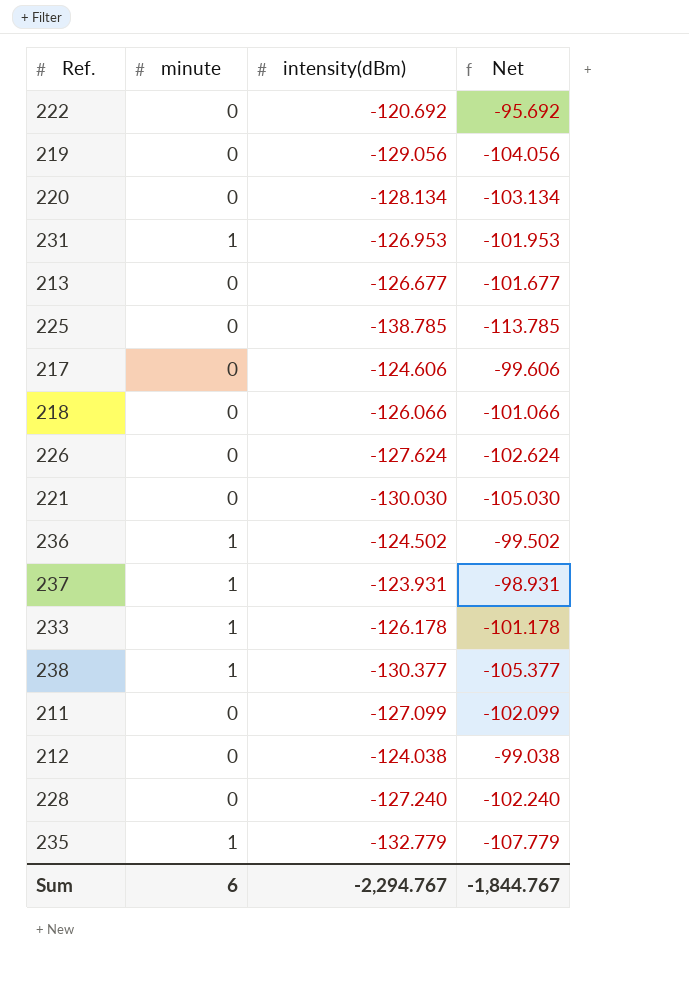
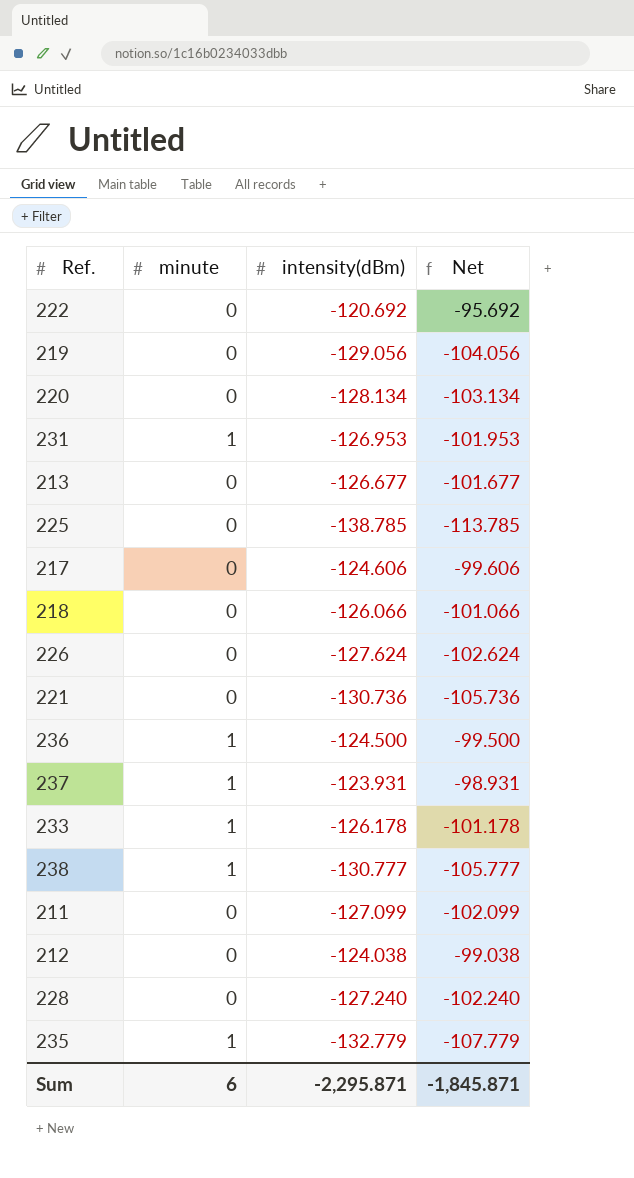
221 | intensity(dBm): -130.030 -> -130.736
221 | Net: -105.030 -> -105.736
236 | intensity(dBm): -124.502 -> -124.500
236 | Net: -99.502 -> -99.500
238 | intensity(dBm): -130.377 -> -130.777
238 | Net: -105.377 -> -105.777
Sum | intensity(dBm): -2,294.767 -> -2,295.871
Sum | Net: -1,844.767 -> -1,845.871

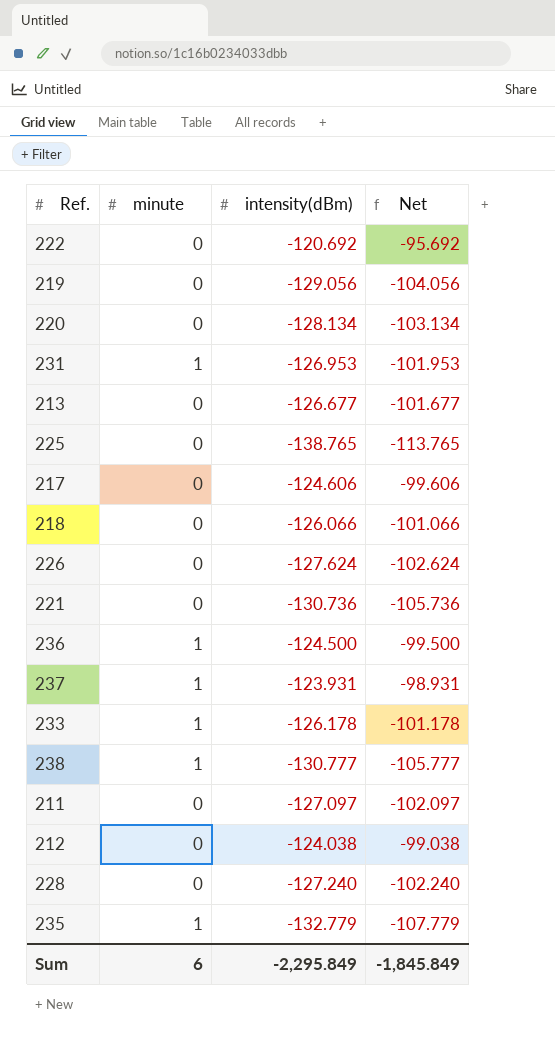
225 | intensity(dBm): -138.785 -> -138.765
225 | Net: -113.785 -> -113.765
211 | intensity(dBm): -127.099 -> -127.097
211 | Net: -102.099 -> -102.097
Sum | intensity(dBm): -2,295.871 -> -2,295.849
Sum | Net: -1,845.871 -> -1,845.849

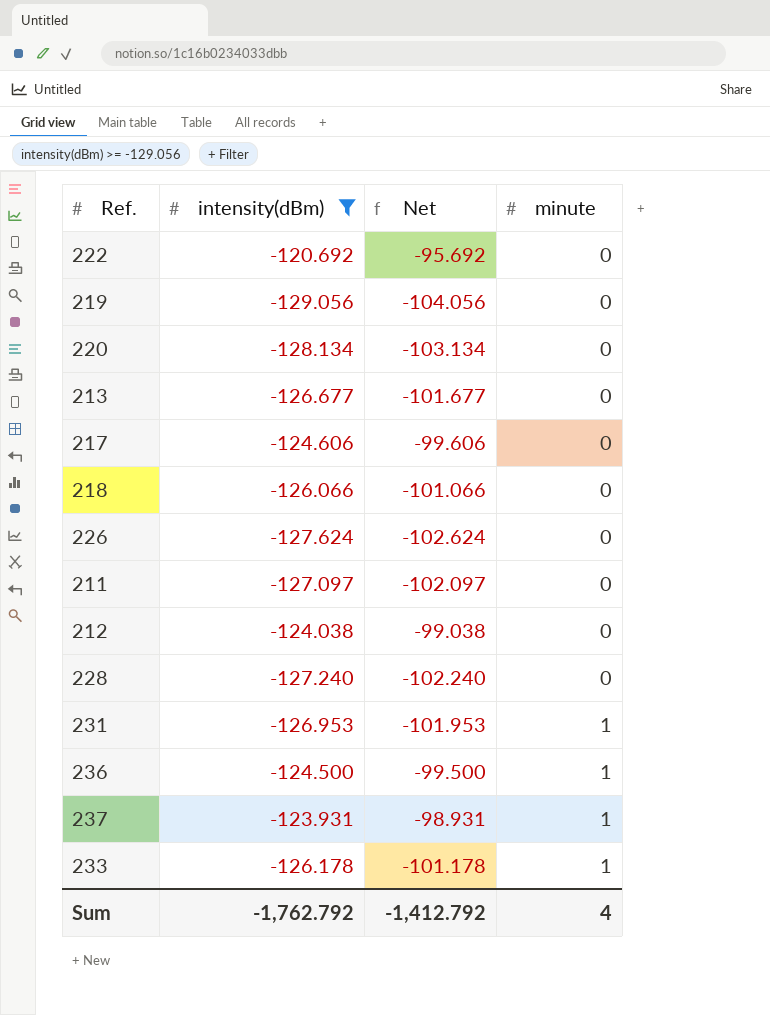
filter: none -> intensity(dBm) >= -129.056
row order: none -> minute ascending
column minute | position: 2 -> 4
Sum | intensity(dBm): -2,295.849 -> -1,762.792
Sum | Net: -1,845.849 -> -1,412.792
Sum | minute: 6 -> 4

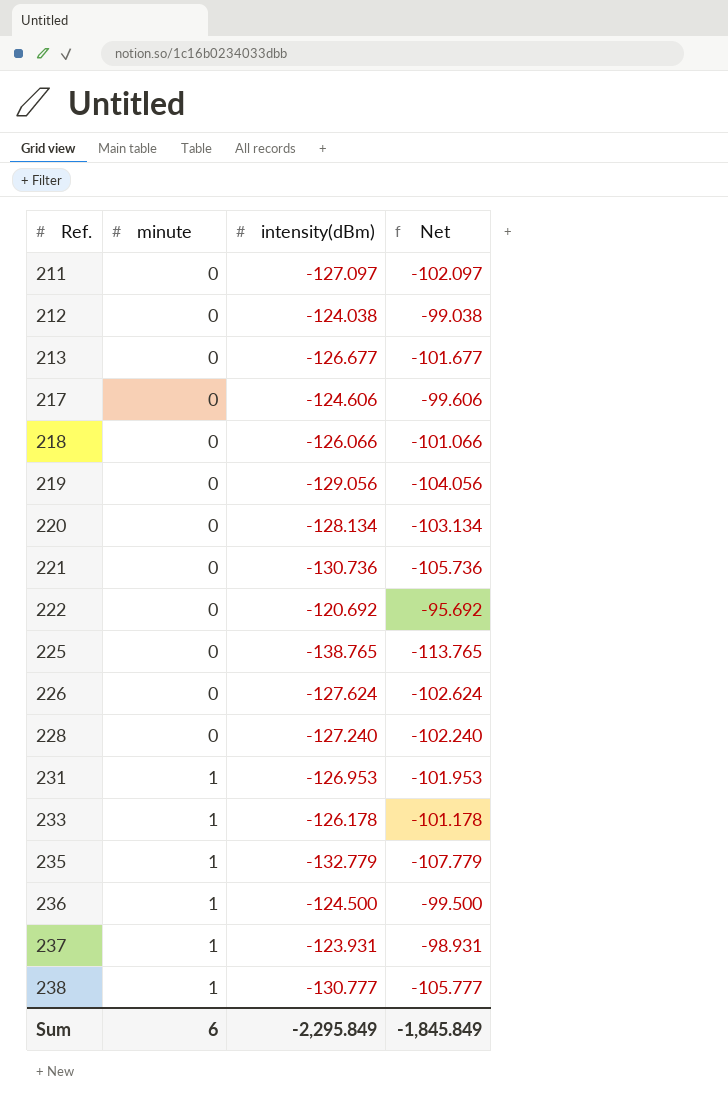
filter: intensity(dBm) >= -129.056 -> none
row order: minute ascending -> Ref. ascending
column minute | position: 4 -> 2
Sum | minute: 4 -> 6
Sum | intensity(dBm): -1,762.792 -> -2,295.849
Sum | Net: -1,412.792 -> -1,845.849

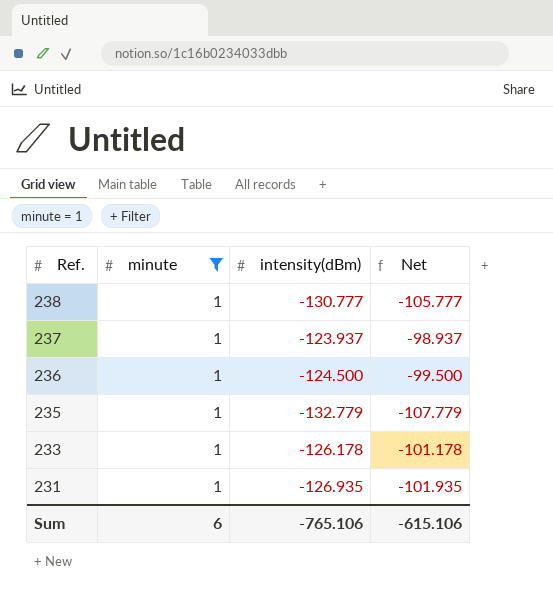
filter: none -> minute = 1
row order: Ref. ascending -> Ref. descending
237 | intensity(dBm): -123.931 -> -123.937
237 | Net: -98.931 -> -98.937
231 | intensity(dBm): -126.953 -> -126.935
231 | Net: -101.953 -> -101.935
Sum | intensity(dBm): -2,295.849 -> -765.106
Sum | Net: -1,845.849 -> -615.106

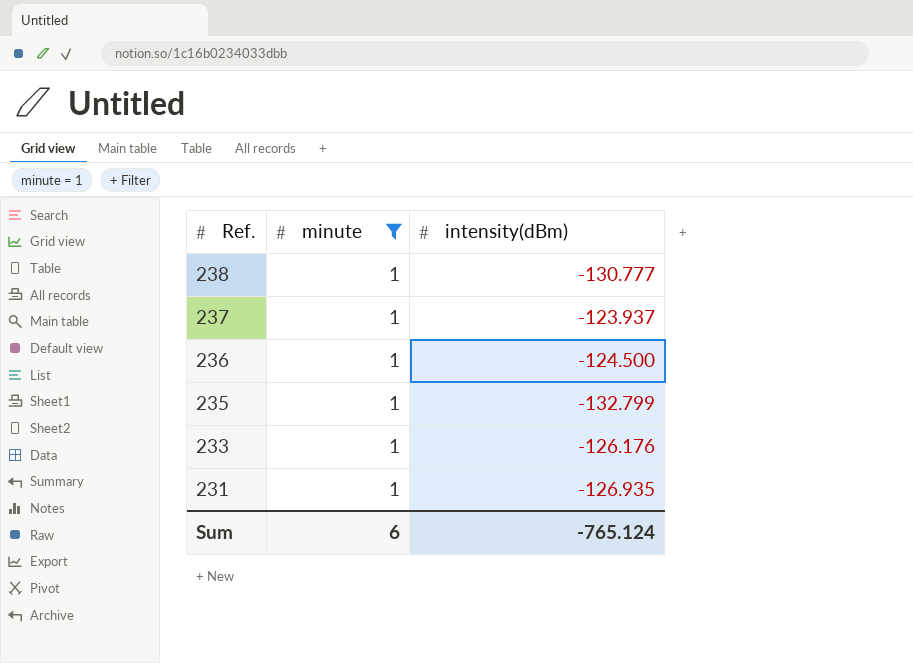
column Net | formula: [intensity(dBm)] + 25 -> none
235 | intensity(dBm): -132.779 -> -132.799
233 | intensity(dBm): -126.178 -> -126.176
Sum | intensity(dBm): -765.106 -> -765.124

